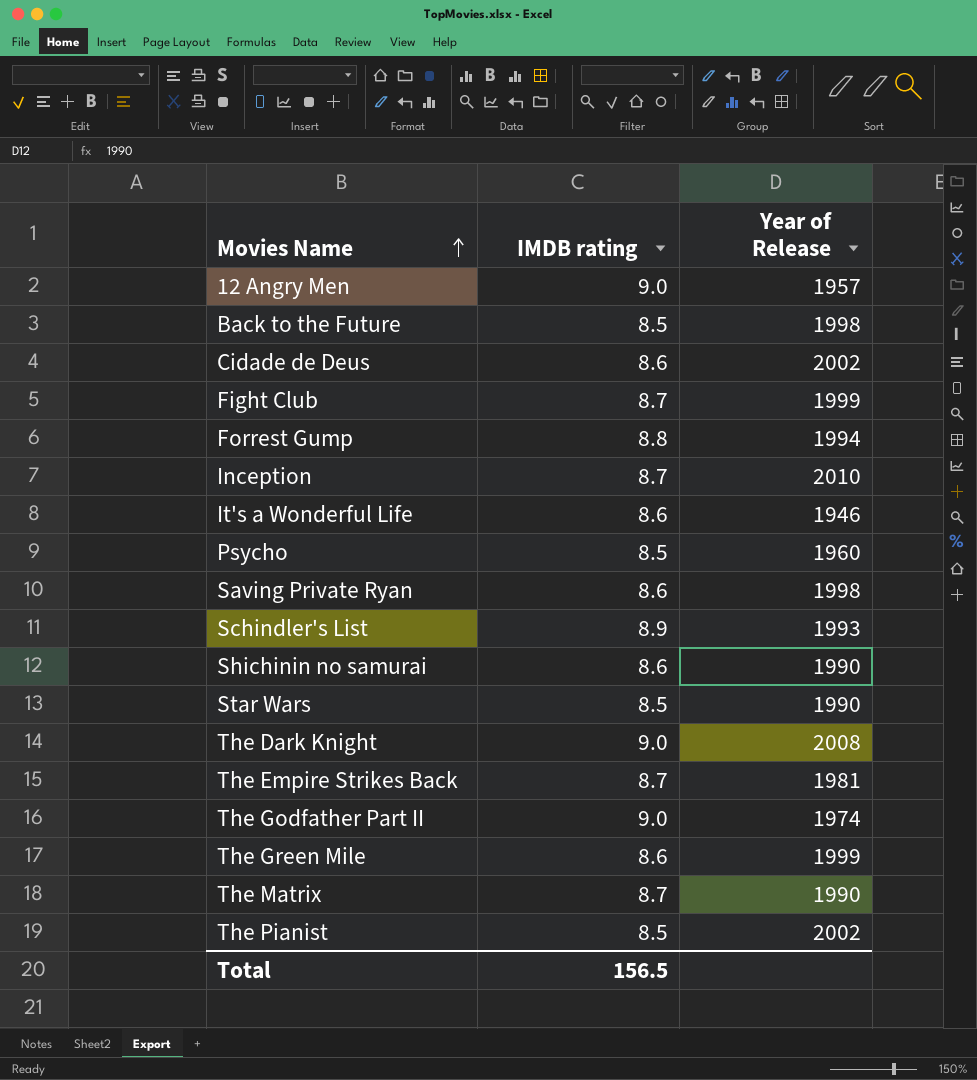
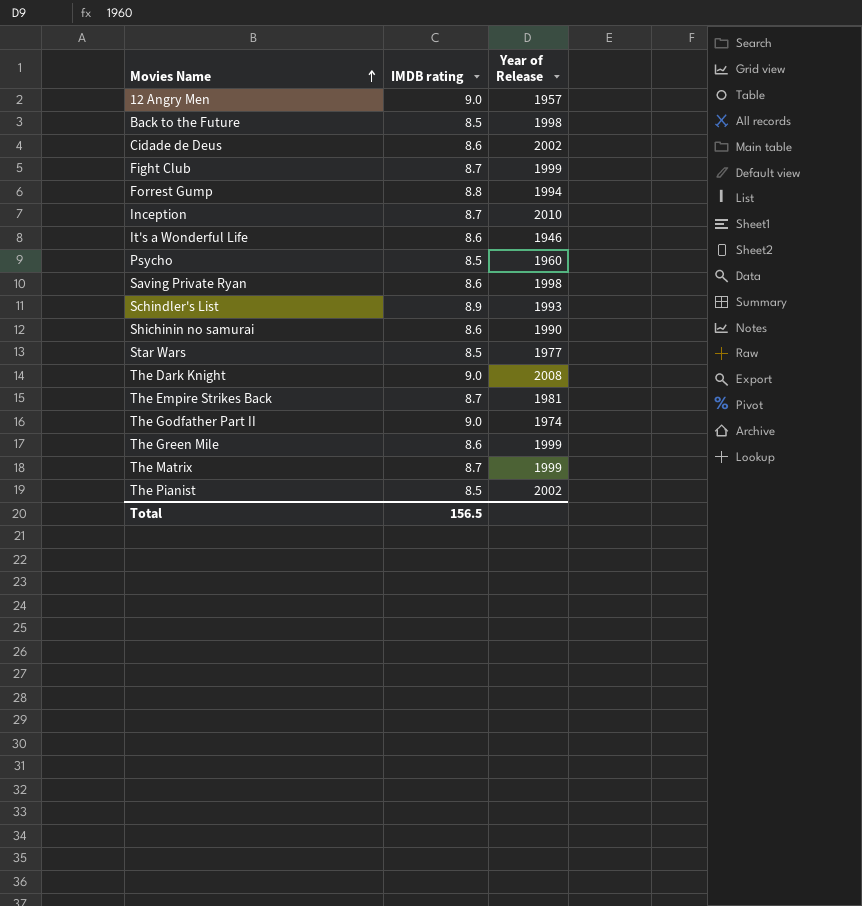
Star Wars | Year of Release: 1990 -> 1977
The Matrix | Year of Release: 1990 -> 1999

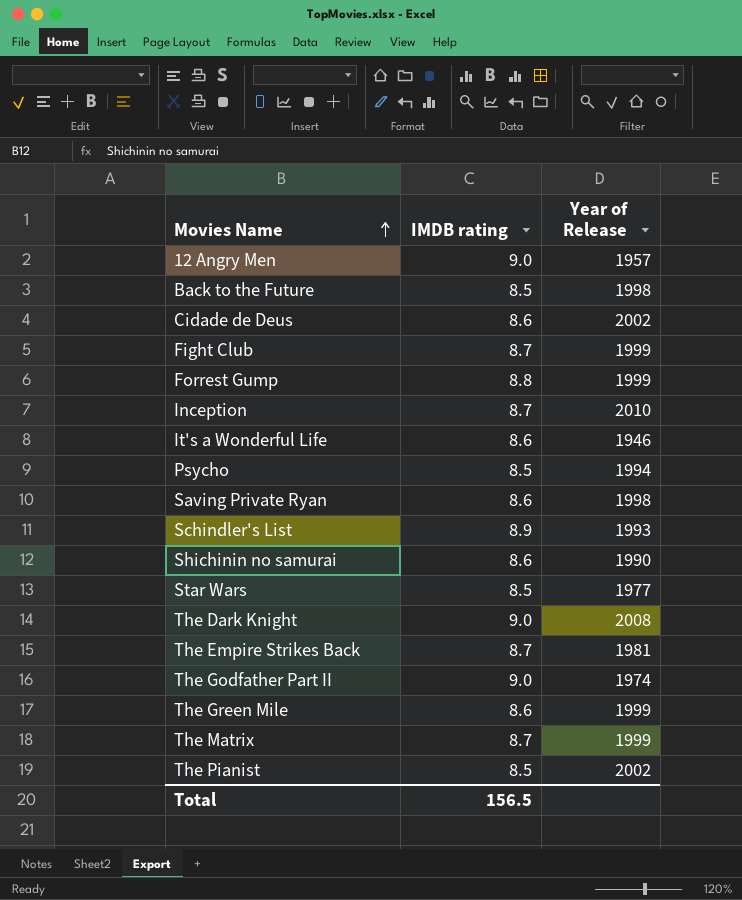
Forrest Gump | Year of Release: 1994 -> 1999
Psycho | Year of Release: 1960 -> 1994

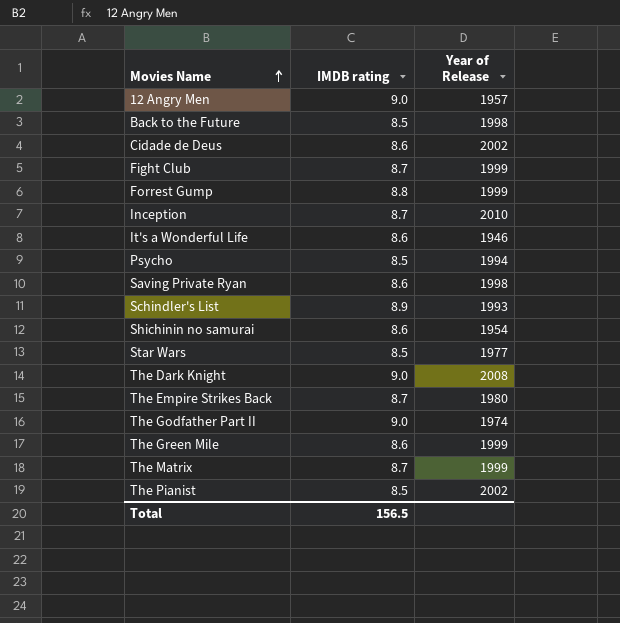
Shichinin no samurai | Year of Release: 1990 -> 1954
The Empire Strikes Back | Year of Release: 1981 -> 1980

